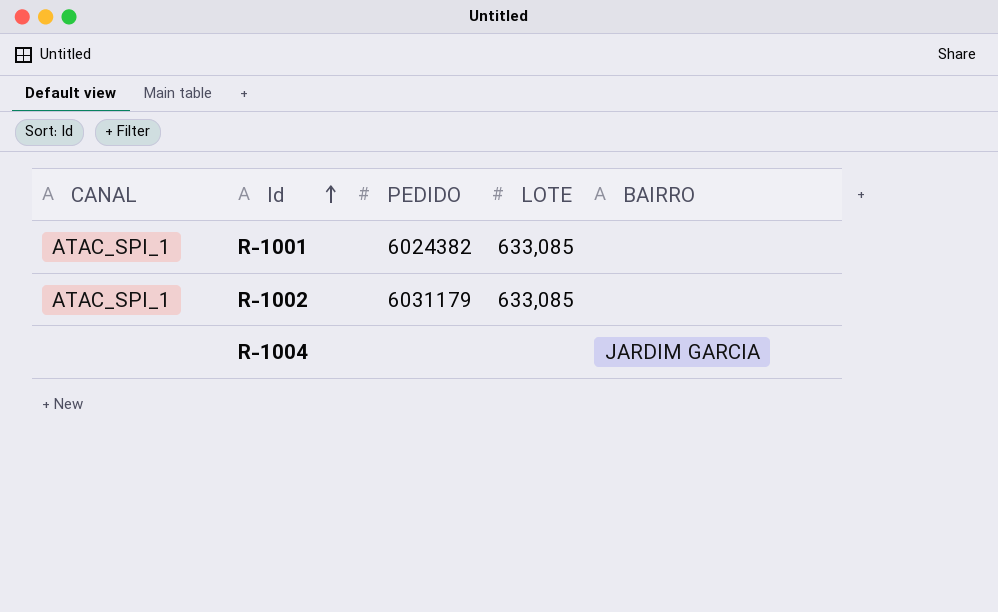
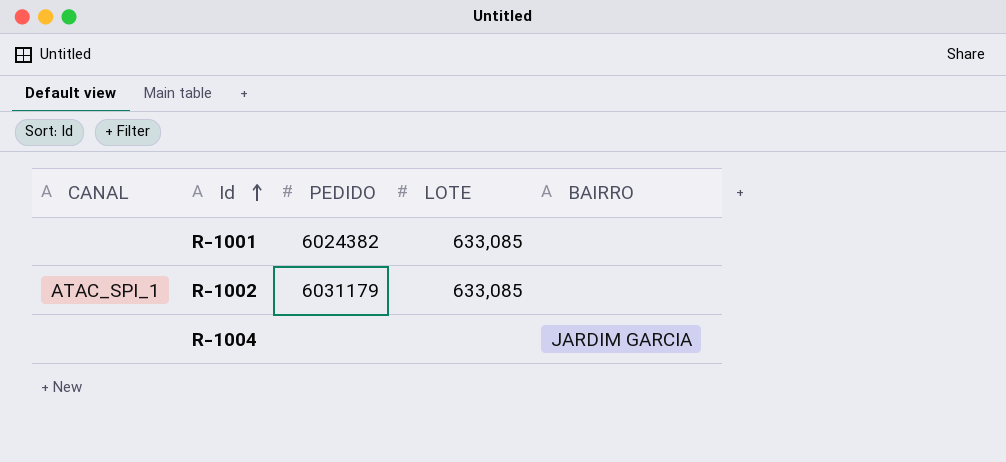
R-1001 | CANAL: ATAC_SPI_1 -> none

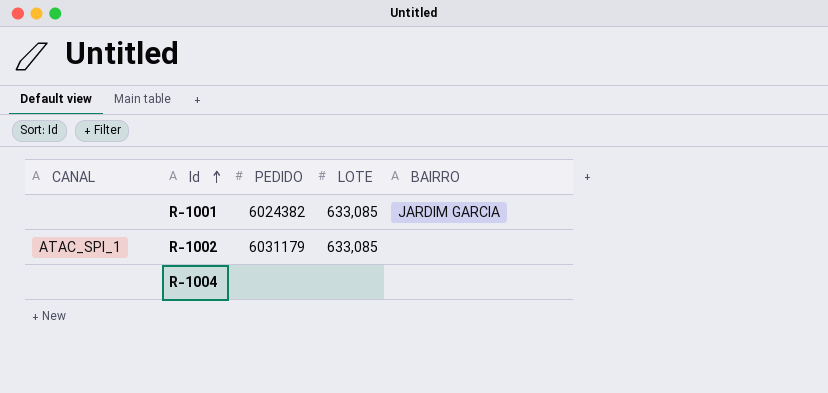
R-1001 | BAIRRO: none -> JARDIM GARCIA
R-1004 | BAIRRO: JARDIM GARCIA -> none

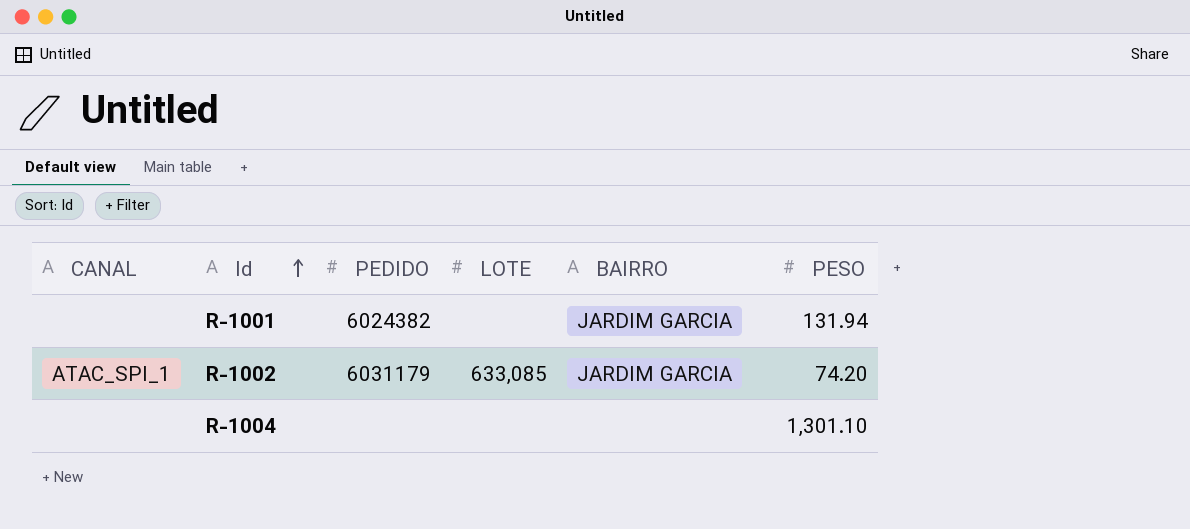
column PESO | position: none -> 6
R-1001 | LOTE: 633,085 -> none
R-1002 | BAIRRO: none -> JARDIM GARCIA

